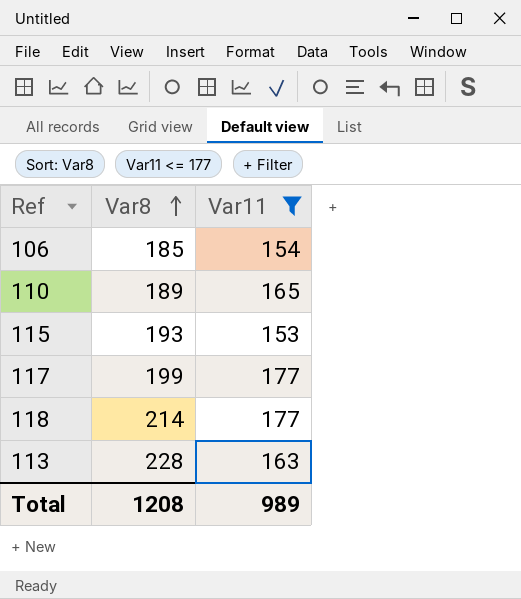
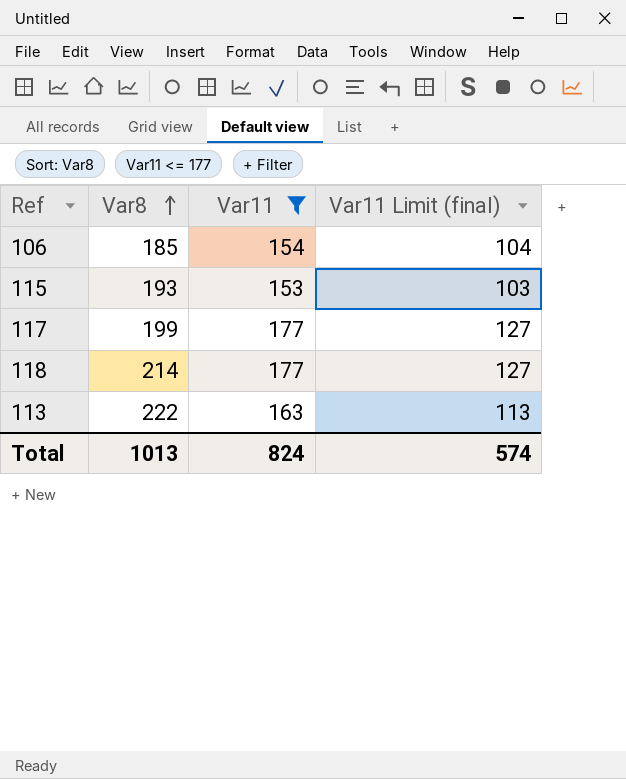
column Var11 Limit (final) | formula: none -> [Var11] - 50
row 110: 189 | 165 -> none
113 | Var8: 228 -> 222
Total | Var8: 1208 -> 1013
Total | Var11: 989 -> 824

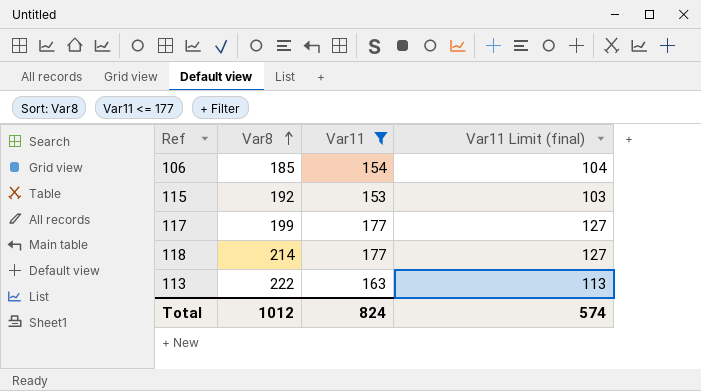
115 | Var8: 193 -> 192
Total | Var8: 1013 -> 1012

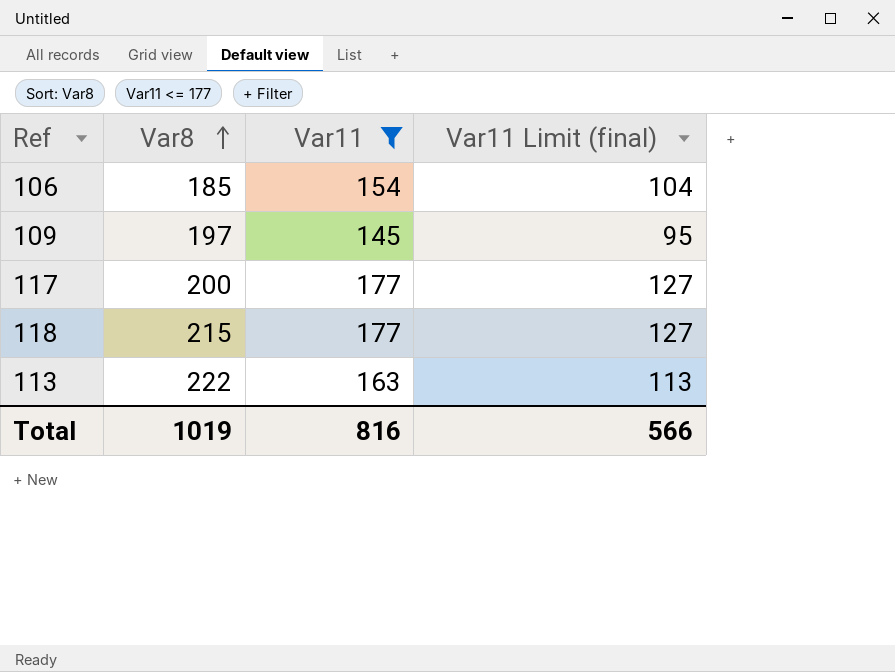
row 115: 192 | 153 | 103 -> none
row 109: none -> 197 | 145 | 95
117 | Var8: 199 -> 200
118 | Var8: 214 -> 215
Total | Var8: 1012 -> 1019
Total | Var11: 824 -> 816
Total | Var11 Limit (final): 574 -> 566

